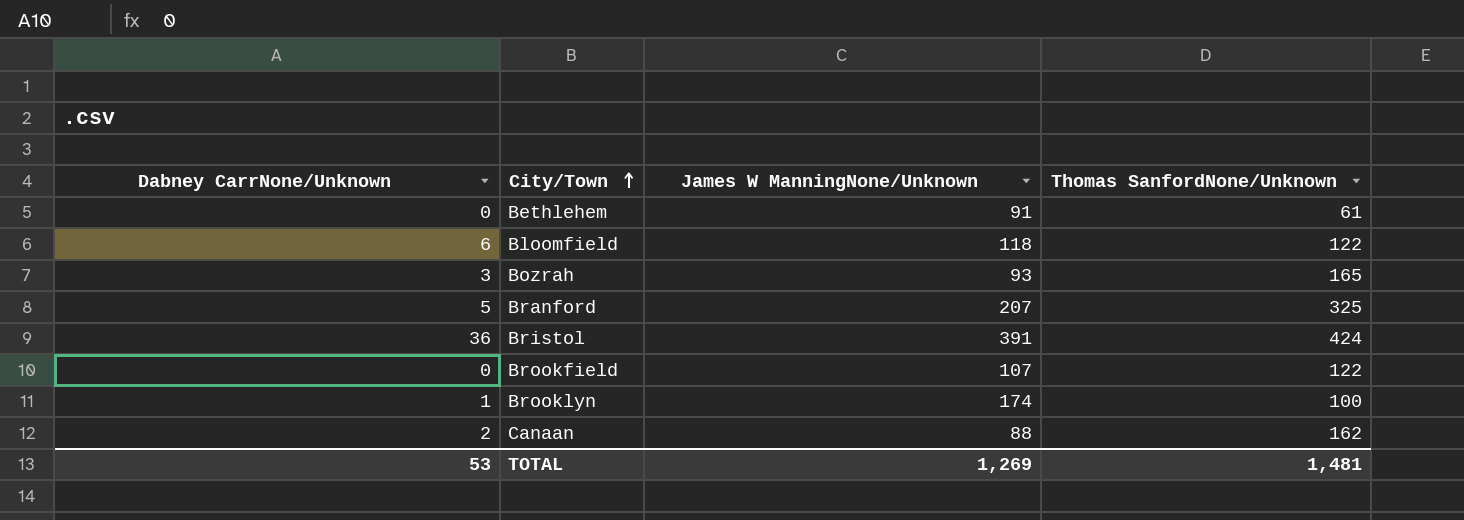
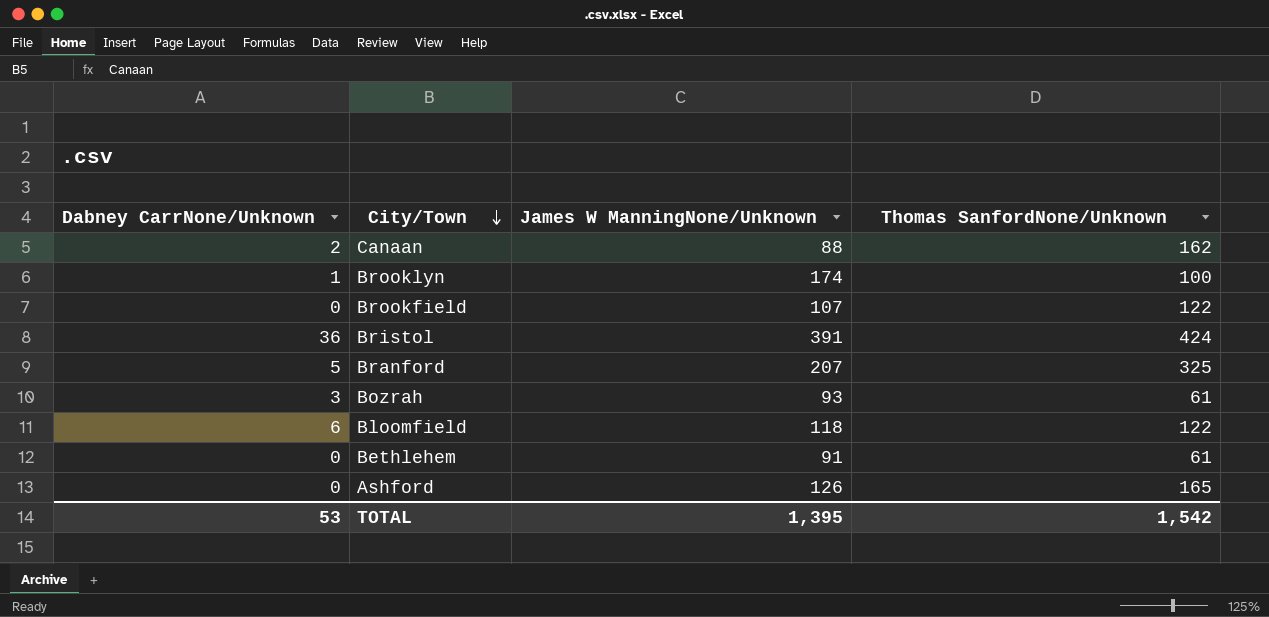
row order: City/Town ascending -> City/Town descending
Bozrah | Thomas SanfordNone/Unknown: 165 -> 61
row Ashford: none -> 0 | 126 | 165
TOTAL | James W ManningNone/Unknown: 1,269 -> 1,395
TOTAL | Thomas SanfordNone/Unknown: 1,481 -> 1,542

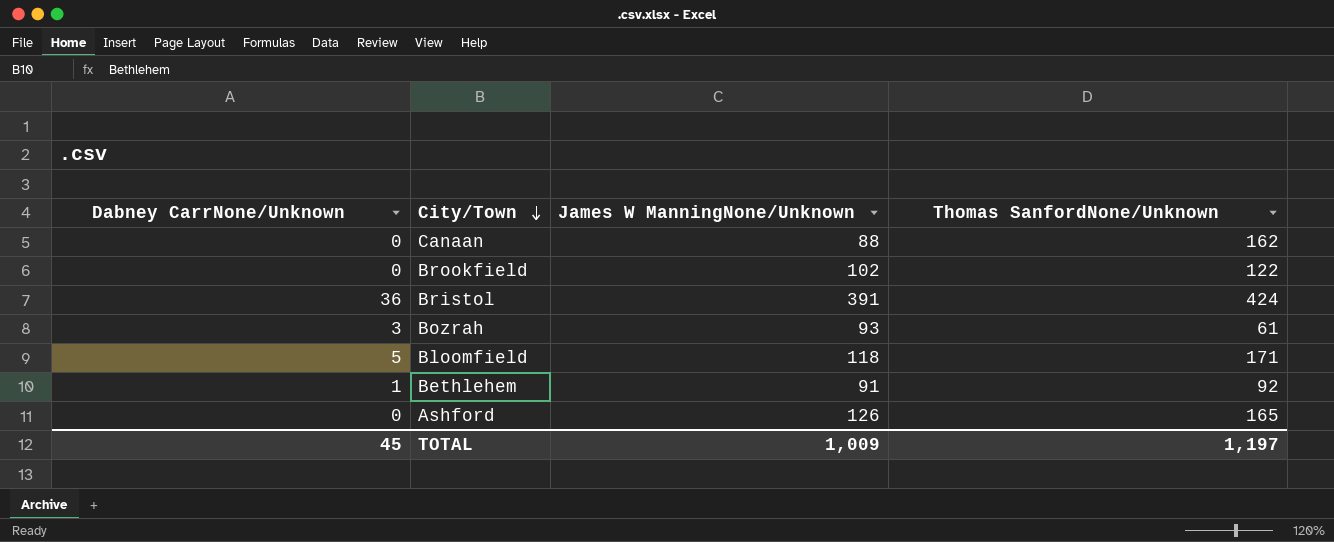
row Brooklyn: 1 | 174 | 100 -> none
row Branford: 5 | 207 | 325 -> none
Canaan | Dabney CarrNone/Unknown: 2 -> 0
Brookfield | James W ManningNone/Unknown: 107 -> 102
Bloomfield | Dabney CarrNone/Unknown: 6 -> 5
Bloomfield | Thomas SanfordNone/Unknown: 122 -> 171
Bethlehem | Dabney CarrNone/Unknown: 0 -> 1
Bethlehem | Thomas SanfordNone/Unknown: 61 -> 92
TOTAL | Dabney CarrNone/Unknown: 53 -> 45
TOTAL | James W ManningNone/Unknown: 1,395 -> 1,009
TOTAL | Thomas SanfordNone/Unknown: 1,542 -> 1,197

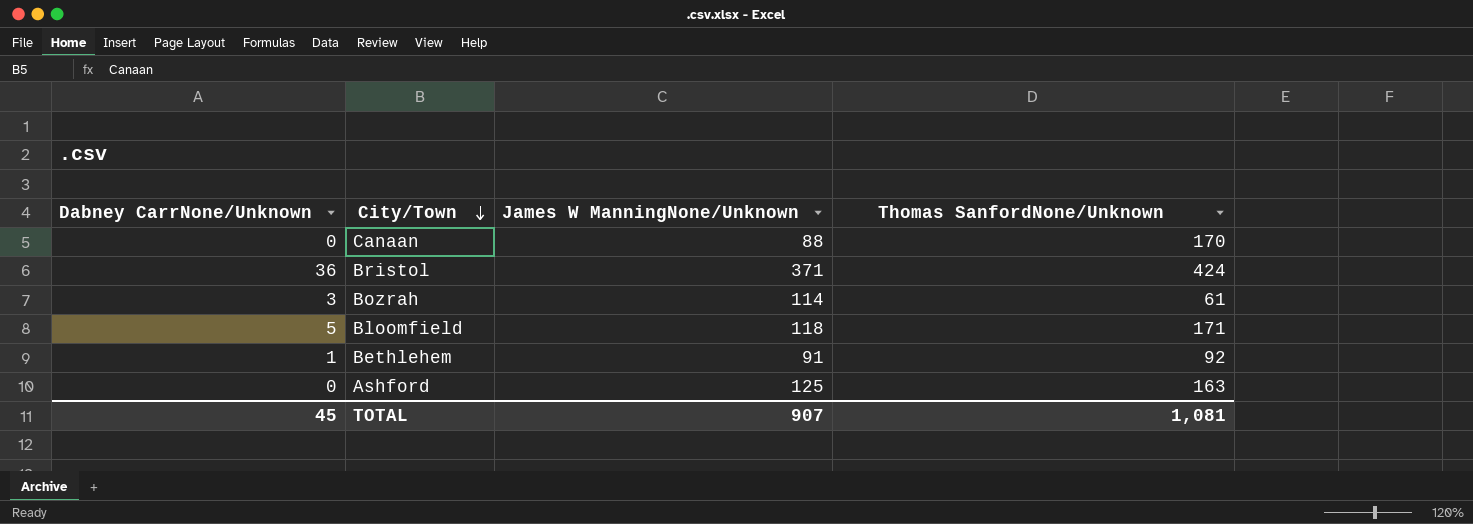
row Brookfield: 0 | 102 | 122 -> none
Canaan | Thomas SanfordNone/Unknown: 162 -> 170
Bristol | James W ManningNone/Unknown: 391 -> 371
Bozrah | James W ManningNone/Unknown: 93 -> 114
Ashford | James W ManningNone/Unknown: 126 -> 125
Ashford | Thomas SanfordNone/Unknown: 165 -> 163
TOTAL | James W ManningNone/Unknown: 1,009 -> 907
TOTAL | Thomas SanfordNone/Unknown: 1,197 -> 1,081

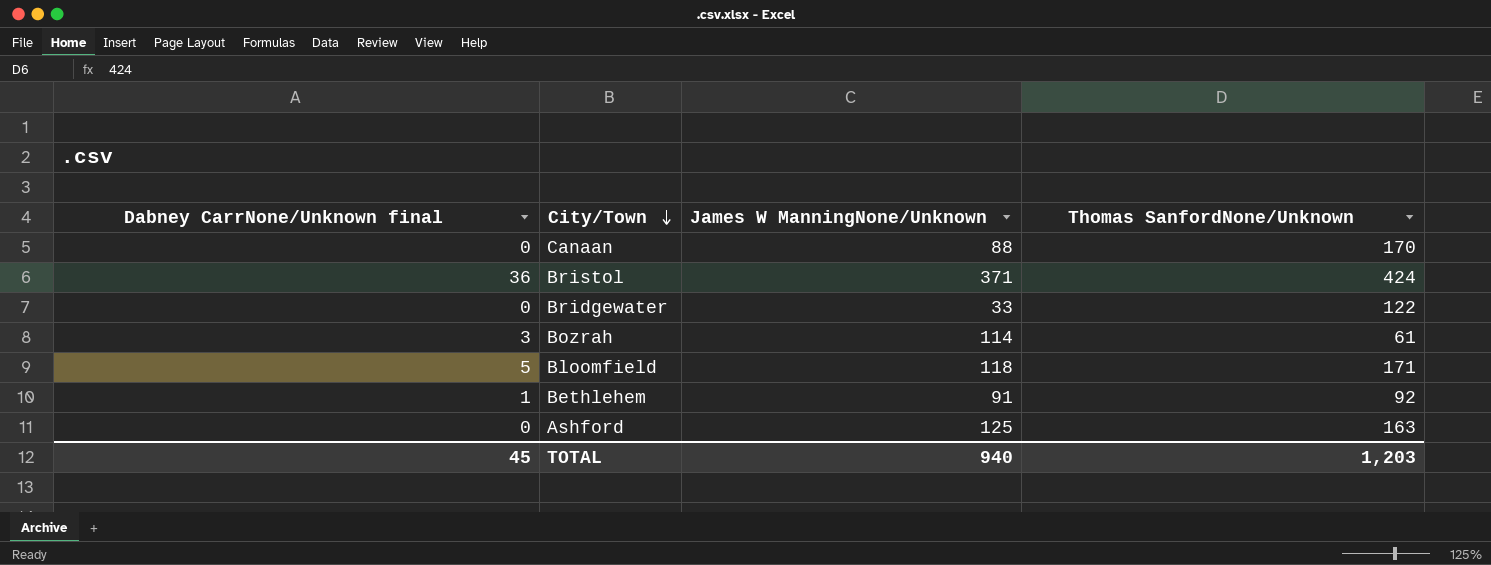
column name: Dabney CarrNone/Unknown -> Dabney CarrNone/Unknown final
row Bridgewater: none -> 0 | 33 | 122
TOTAL | James W ManningNone/Unknown: 907 -> 940
TOTAL | Thomas SanfordNone/Unknown: 1,081 -> 1,203

